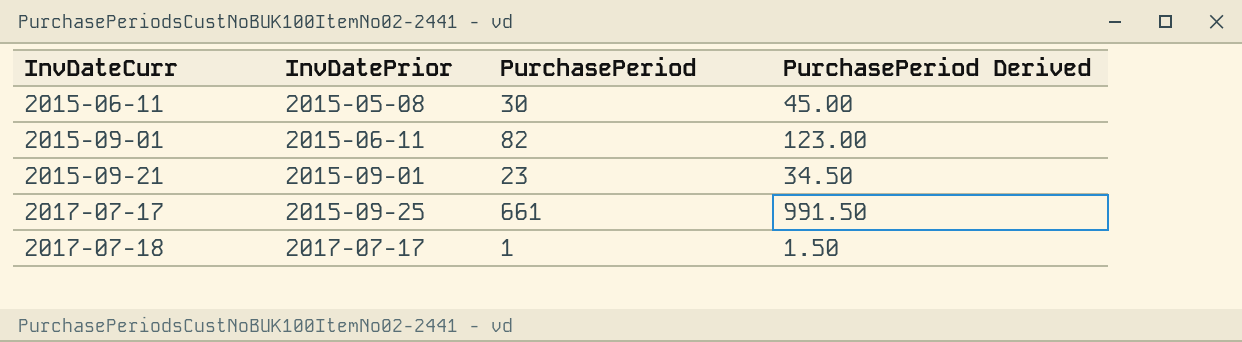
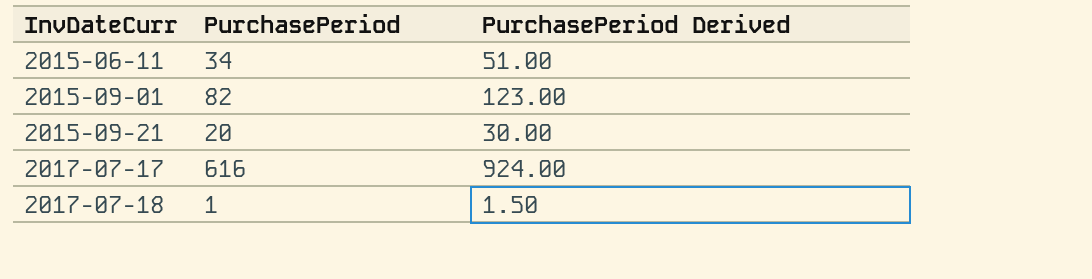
column InvDatePrior | position: 2 -> none
2015-06-11 | PurchasePeriod: 30 -> 34
2015-06-11 | PurchasePeriod Derived: 45.00 -> 51.00
2015-09-21 | PurchasePeriod: 23 -> 20
2015-09-21 | PurchasePeriod Derived: 34.50 -> 30.00
2017-07-17 | PurchasePeriod: 661 -> 616
2017-07-17 | PurchasePeriod Derived: 991.50 -> 924.00

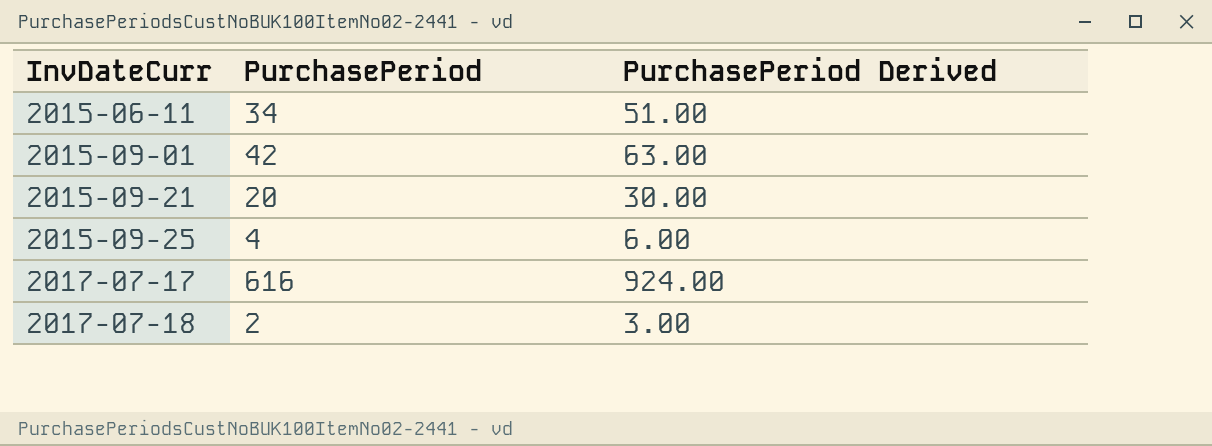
2015-09-01 | PurchasePeriod: 82 -> 42
2015-09-01 | PurchasePeriod Derived: 123.00 -> 63.00
row 2015-09-25: none -> 4 | 6.00
2017-07-18 | PurchasePeriod: 1 -> 2
2017-07-18 | PurchasePeriod Derived: 1.50 -> 3.00

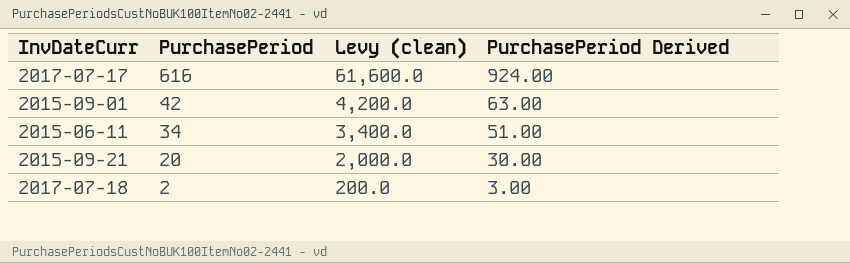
row order: InvDateCurr ascending -> PurchasePeriod descending
column Levy (clean) | formula: none -> [PurchasePeriod] * 100
row 2015-09-25: 4 | 6.00 -> none

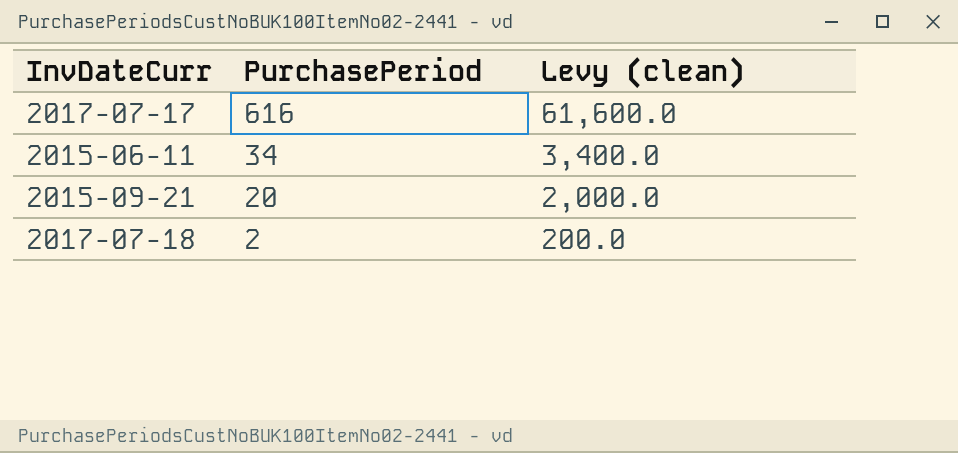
column PurchasePeriod Derived | formula: [PurchasePeriod] * 1.5 -> none
row 2015-09-01: 42 | 4,200.0 | 63.00 -> none

